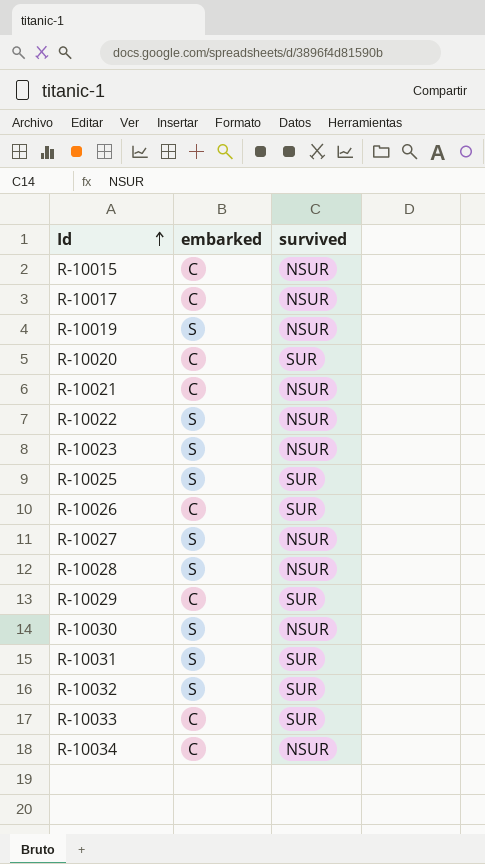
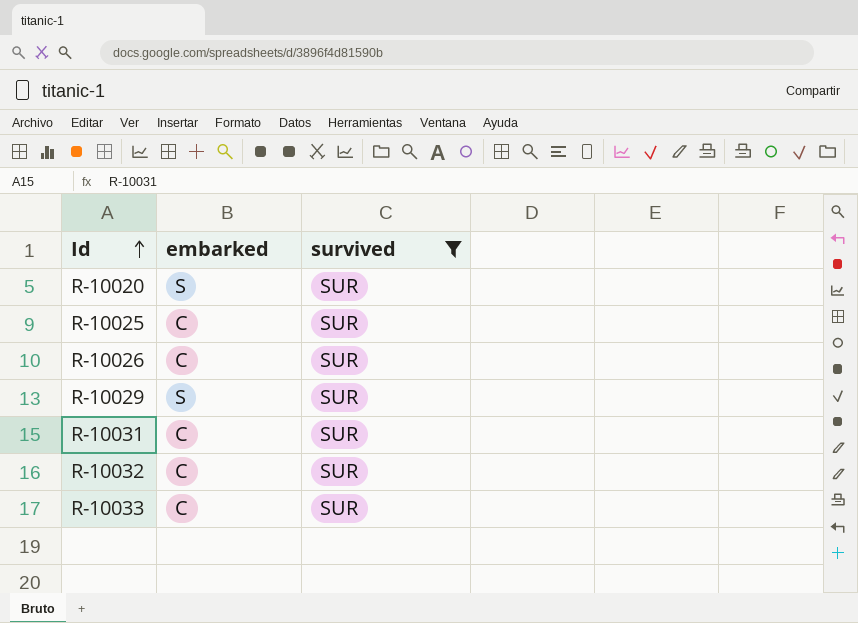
filter: none -> survived = SUR
R-10020 | embarked: C -> S
R-10025 | embarked: S -> C
R-10029 | embarked: C -> S
R-10031 | embarked: S -> C
R-10032 | embarked: S -> C

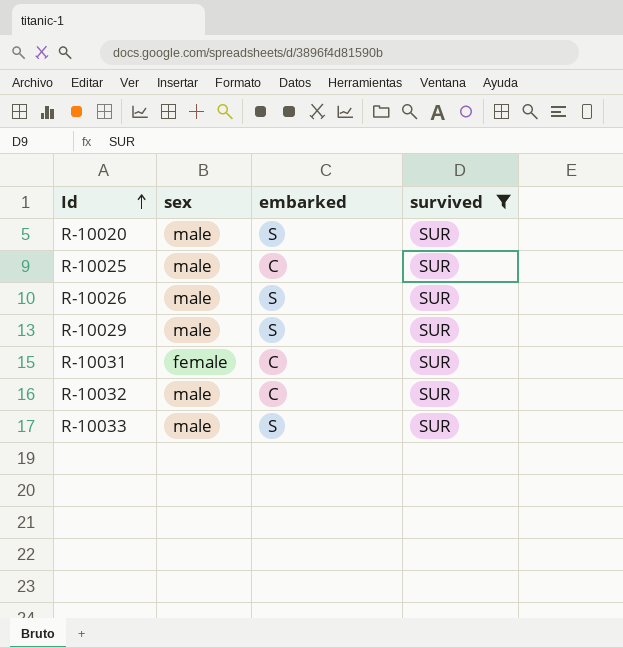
column sex | position: none -> 2
R-10026 | embarked: C -> S
R-10033 | embarked: C -> S

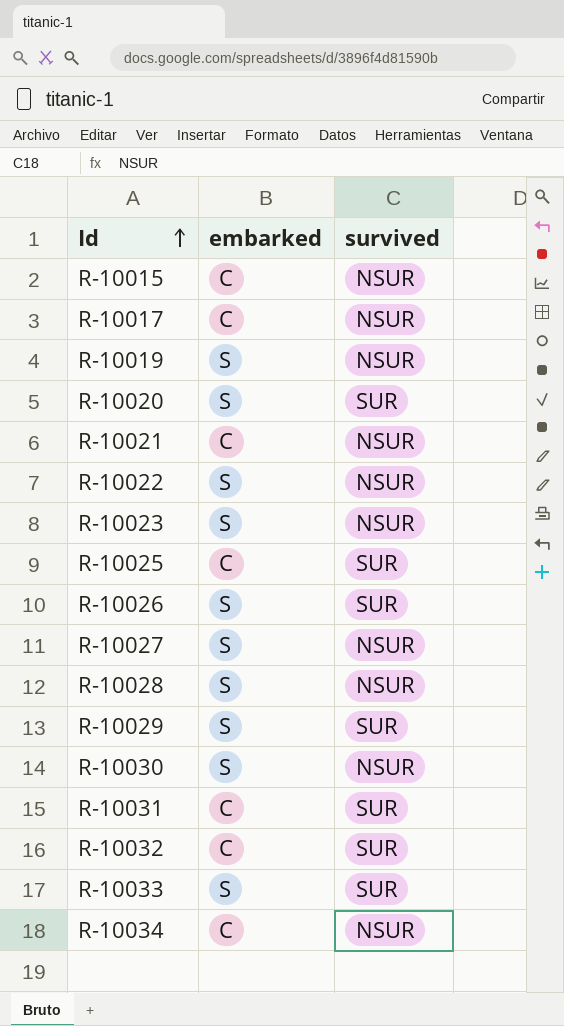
filter: survived = SUR -> none
column sex | position: 2 -> none

